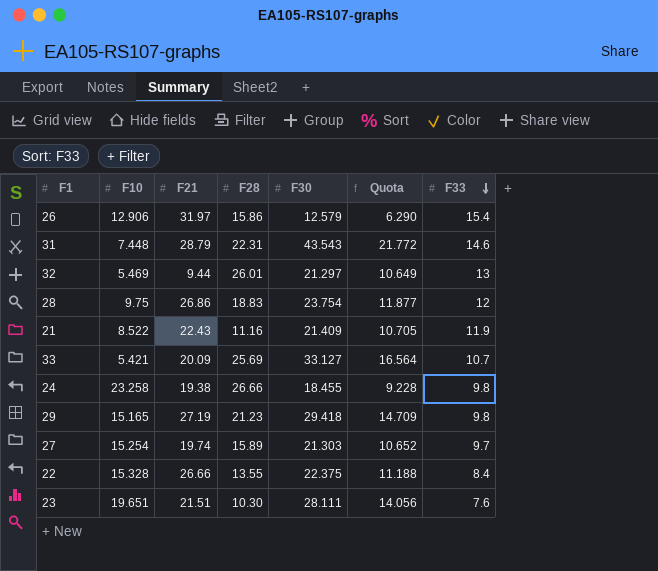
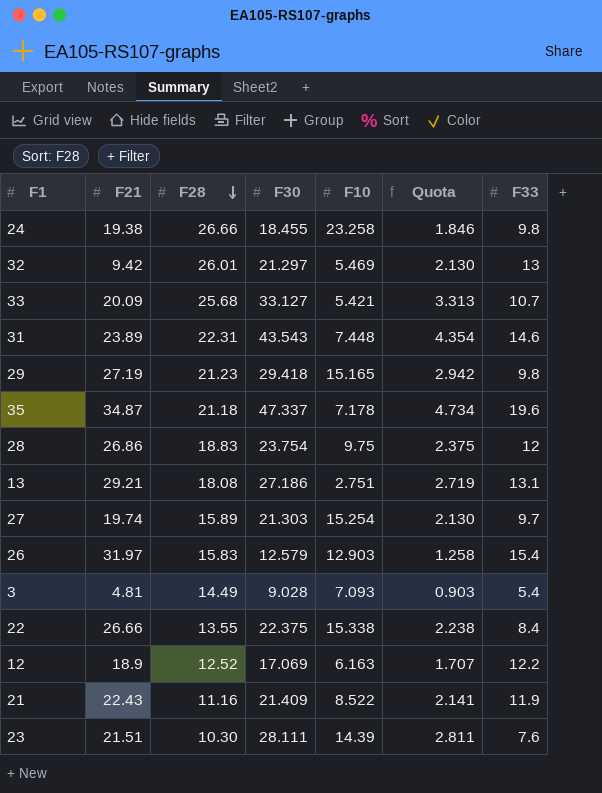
row order: F33 descending -> F28 descending
column F10 | position: 2 -> 5
column Quota | formula: [F30] * 0.5 -> [F30] * 0.1
32 | F21: 9.44 -> 9.42
33 | F28: 25.69 -> 25.68
31 | F21: 28.79 -> 23.89
row 35: none -> 34.87 | 21.18 | 47.337 | 7.178 | 4.734 | 19.6
row 13: none -> 29.21 | 18.08 | 27.186 | 2.751 | 2.719 | 13.1
26 | F28: 15.86 -> 15.83
26 | F10: 12.906 -> 12.903
row 3: none -> 4.81 | 14.49 | 9.028 | 7.093 | 0.903 | 5.4
22 | F10: 15.328 -> 15.338
row 12: none -> 18.9 | 12.52 | 17.069 | 6.163 | 1.707 | 12.2
23 | F10: 19.651 -> 14.39

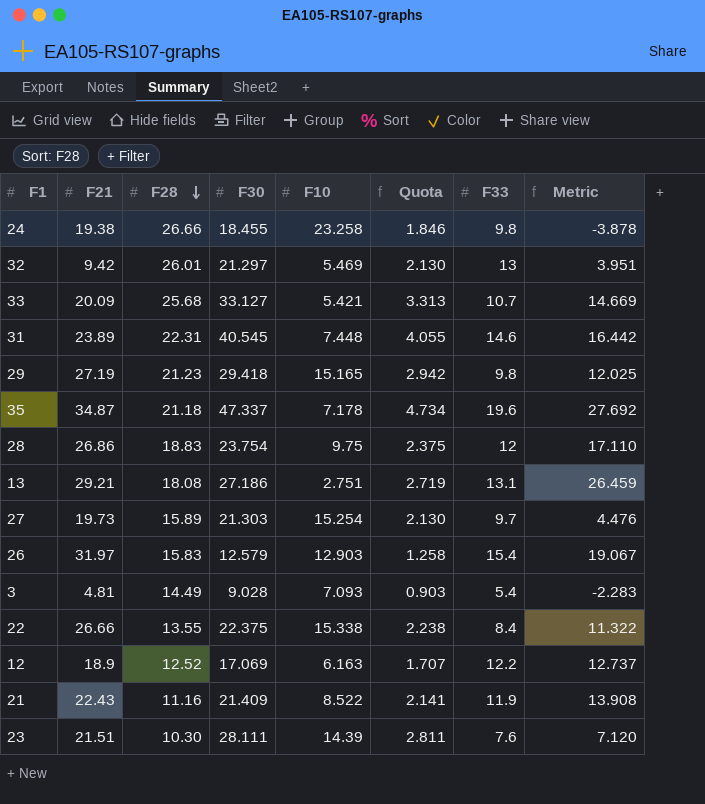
column Metric | formula: none -> [F21] - [F10]
31 | F30: 43.543 -> 40.545
31 | Quota: 4.354 -> 4.055
27 | F21: 19.74 -> 19.73

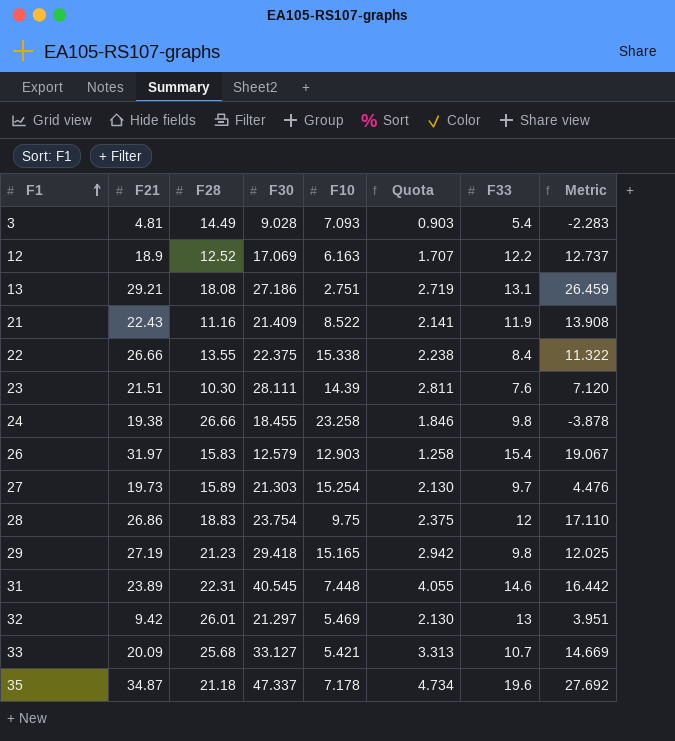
row order: F28 descending -> F1 ascending

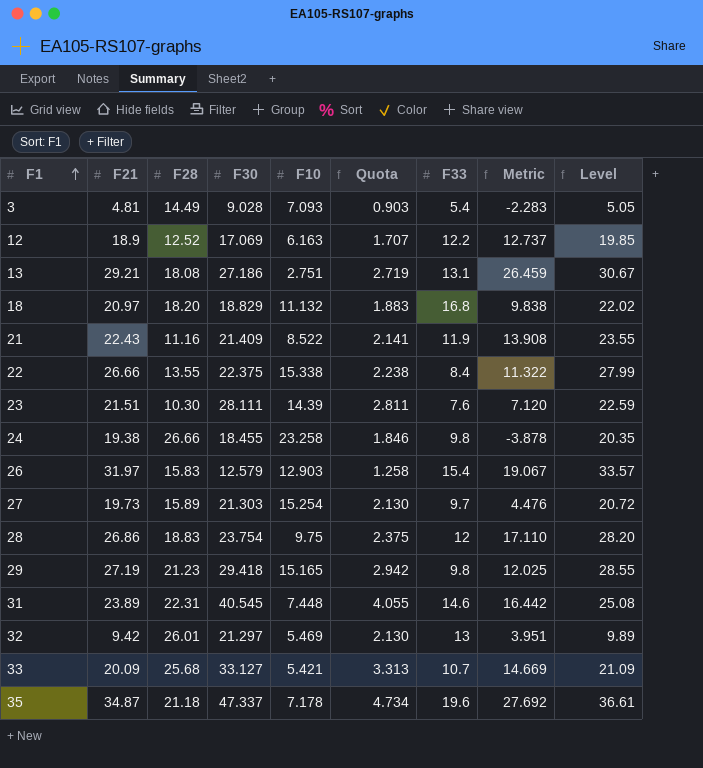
column Level | formula: none -> [F21] * 1.05
row 18: none -> 20.97 | 18.20 | 18.829 | 11.132 | 1.883 | 16.8 | 9.838 | 22.02

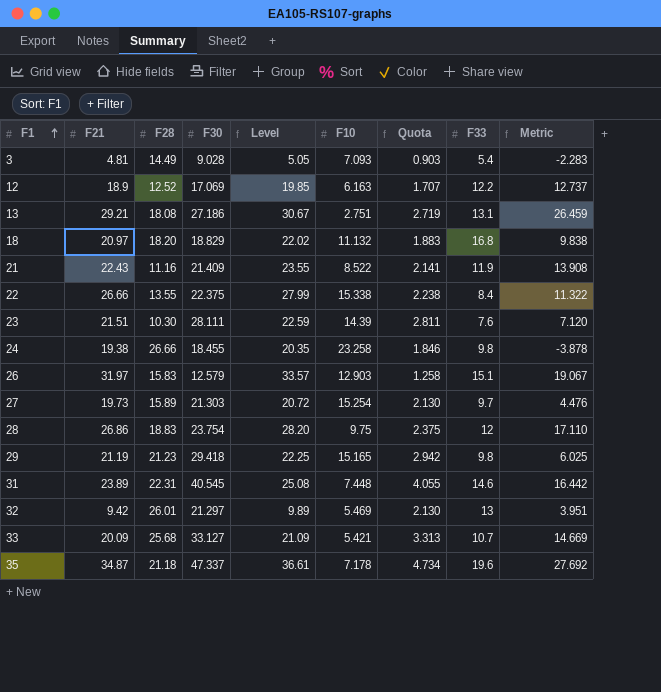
column Level | position: 9 -> 5
26 | F33: 15.4 -> 15.1
29 | F21: 27.19 -> 21.19
29 | Level: 28.55 -> 22.25
29 | Metric: 12.025 -> 6.025

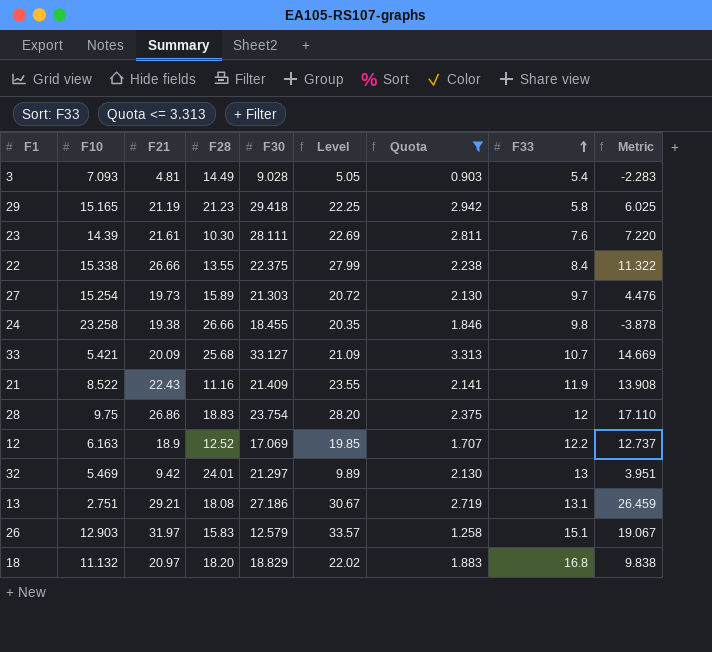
filter: none -> Quota <= 3.313
row order: F1 ascending -> F33 ascending
column F10 | position: 6 -> 2
29 | F33: 9.8 -> 5.8
23 | F21: 21.51 -> 21.61
23 | Level: 22.59 -> 22.69
23 | Metric: 7.120 -> 7.220
32 | F28: 26.01 -> 24.01

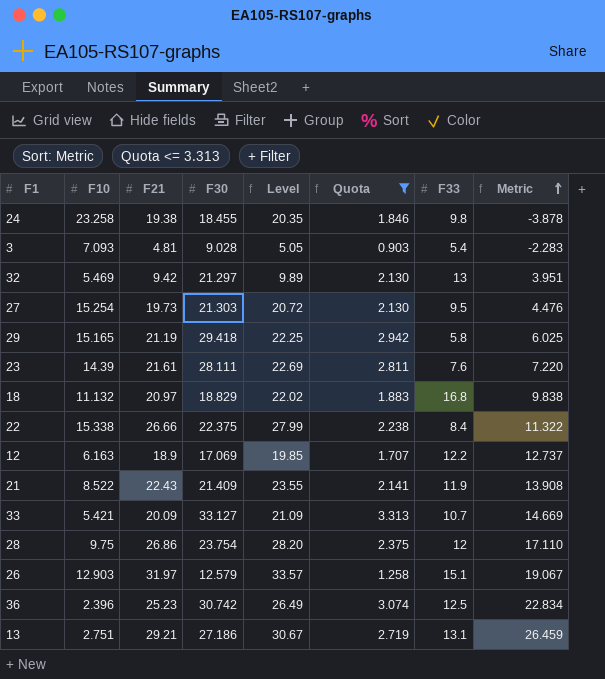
row order: F33 ascending -> Metric ascending
column F28 | position: 4 -> none
27 | F33: 9.7 -> 9.5
row 36: none -> 2.396 | 25.23 | 30.742 | 26.49 | 3.074 | 12.5 | 22.834

